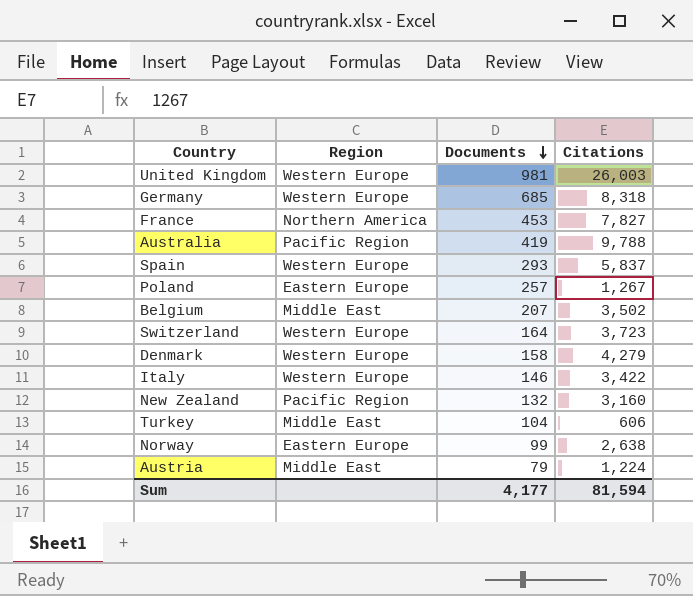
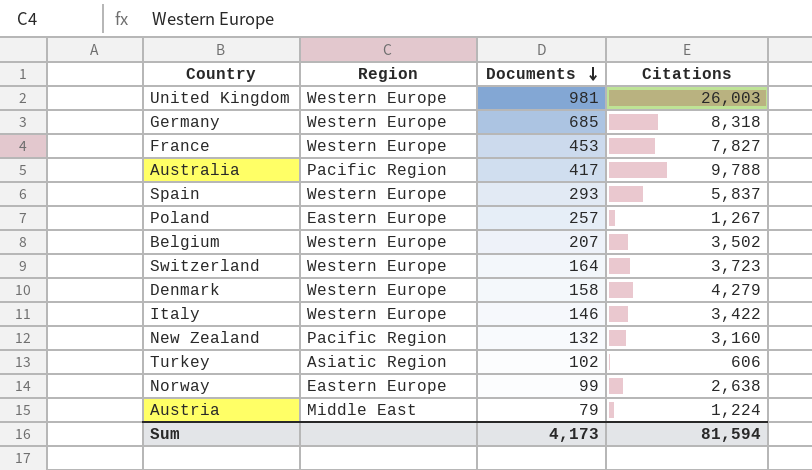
France | Region: Northern America -> Western Europe
Australia | Documents: 419 -> 417
Belgium | Region: Middle East -> Western Europe
Turkey | Region: Middle East -> Asiatic Region
Turkey | Documents: 104 -> 102
Sum | Documents: 4,177 -> 4,173

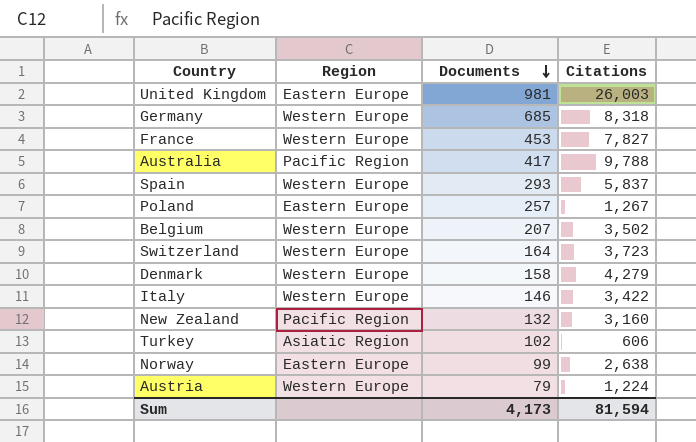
United Kingdom | Region: Western Europe -> Eastern Europe
Austria | Region: Middle East -> Western Europe

